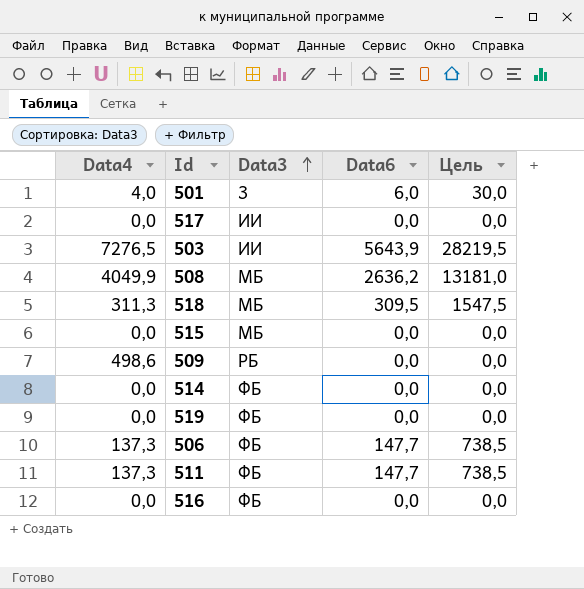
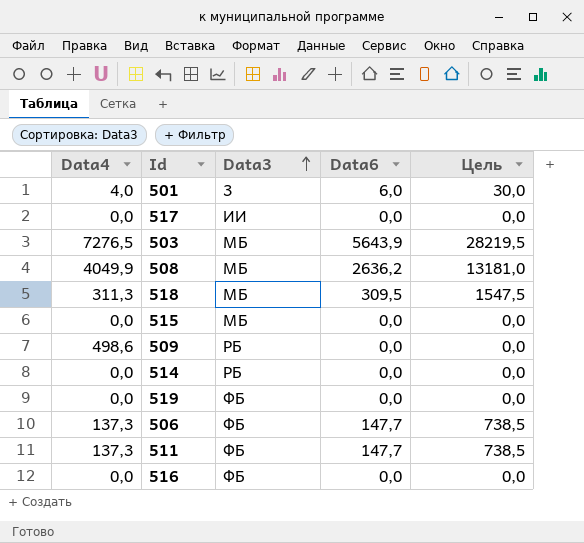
503 | Data3: ИИ -> МБ
514 | Data3: ФБ -> РБ

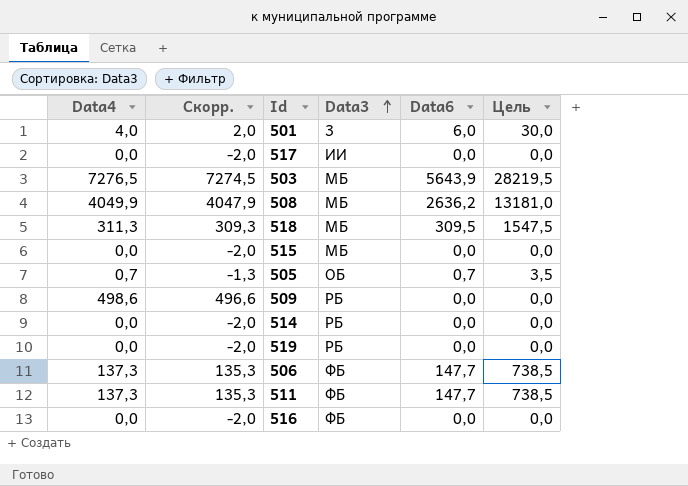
column Скорр. | formula: none -> [Data4] - 2
row 505: none -> 0,7 | -1,3 | ОБ | 0,7 | 3,5
519 | Data3: ФБ -> РБ

